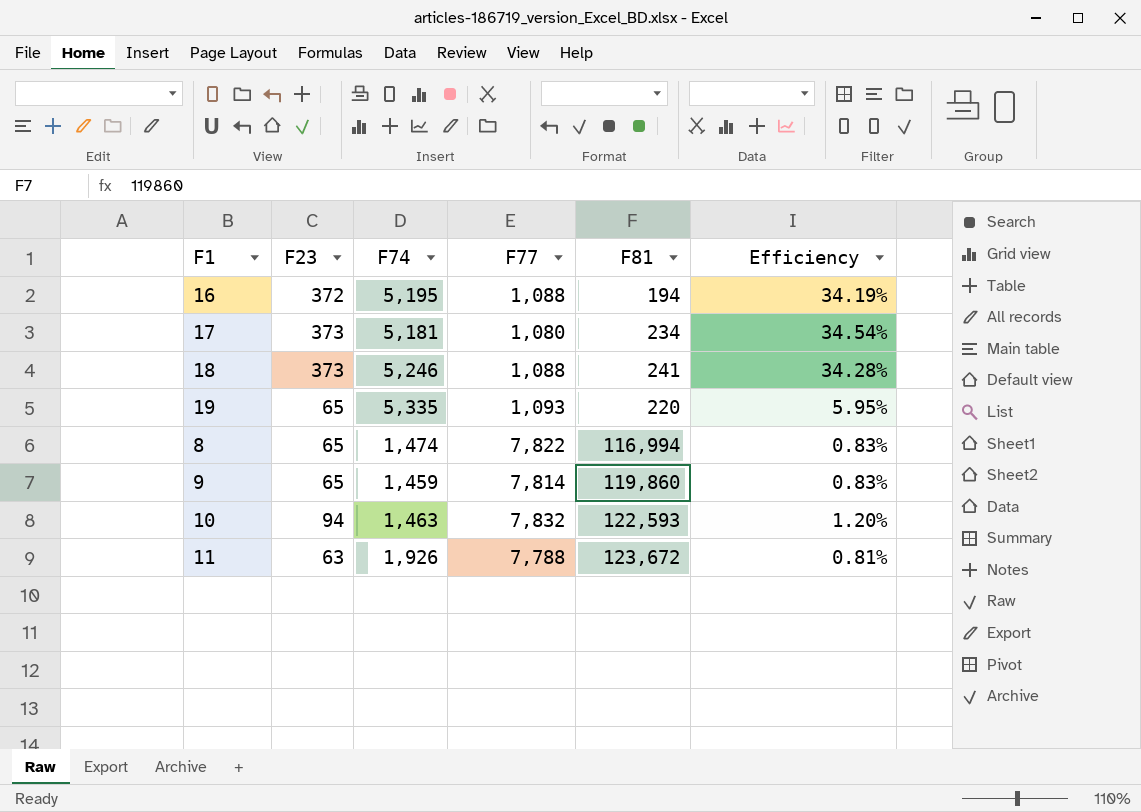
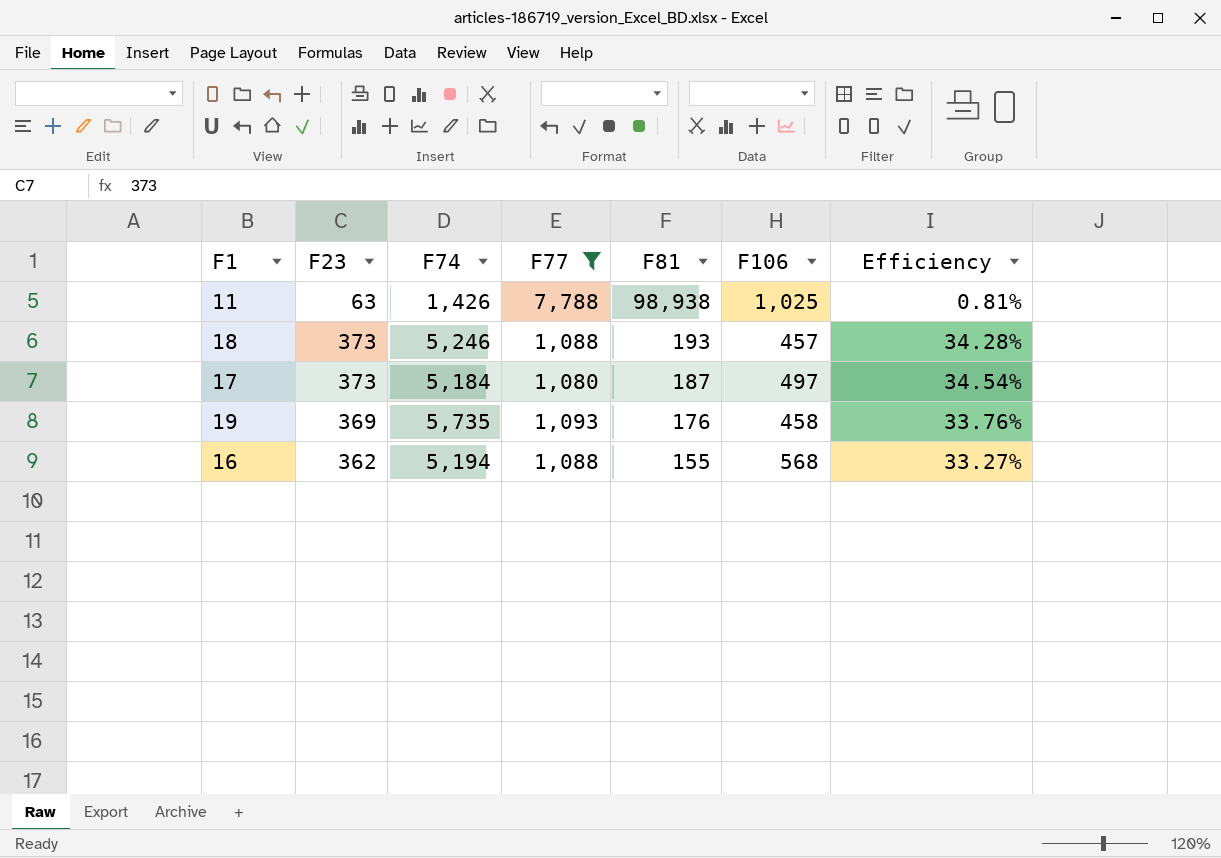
filter: none -> F77 <= 7,788
row order: none -> F81 descending
column F106 | position: none -> 6
11 | F74: 1,926 -> 1,426
11 | F81: 123,672 -> 98,938
18 | F81: 241 -> 193
17 | F74: 5,181 -> 5,184
17 | F81: 234 -> 187
19 | F23: 65 -> 369
19 | F74: 5,335 -> 5,735
19 | F81: 220 -> 176
19 | Efficiency: 5.95% -> 33.76%
16 | F23: 372 -> 362
16 | F74: 5,195 -> 5,194
16 | F81: 194 -> 155
16 | Efficiency: 34.19% -> 33.27%

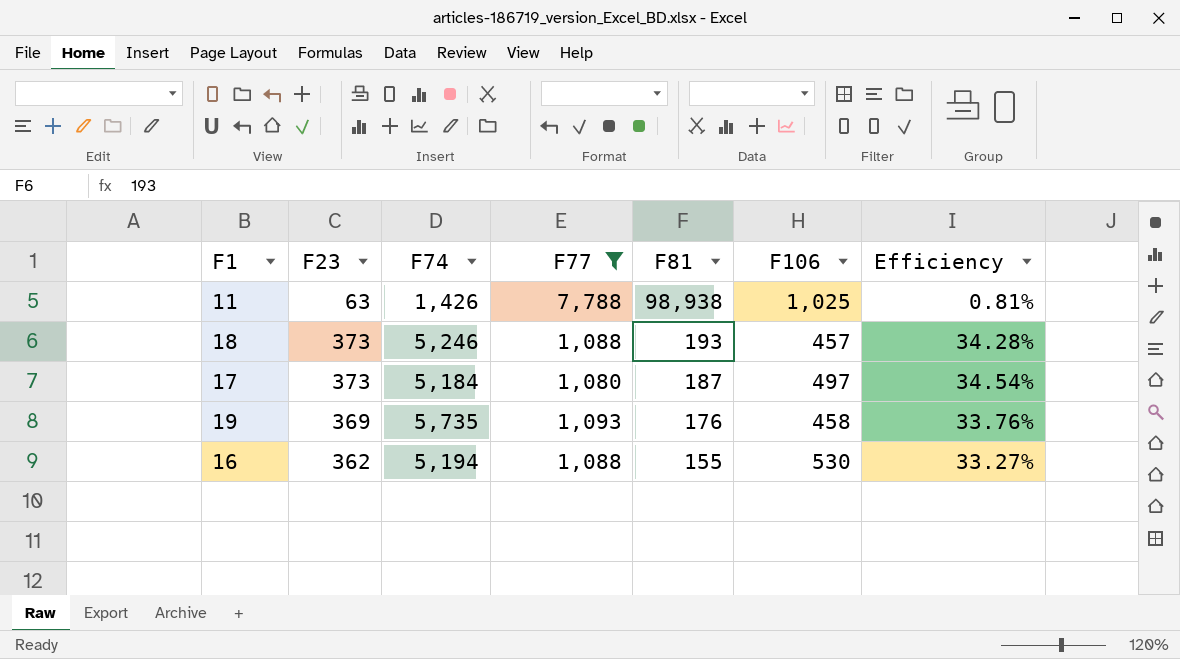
16 | F106: 568 -> 530

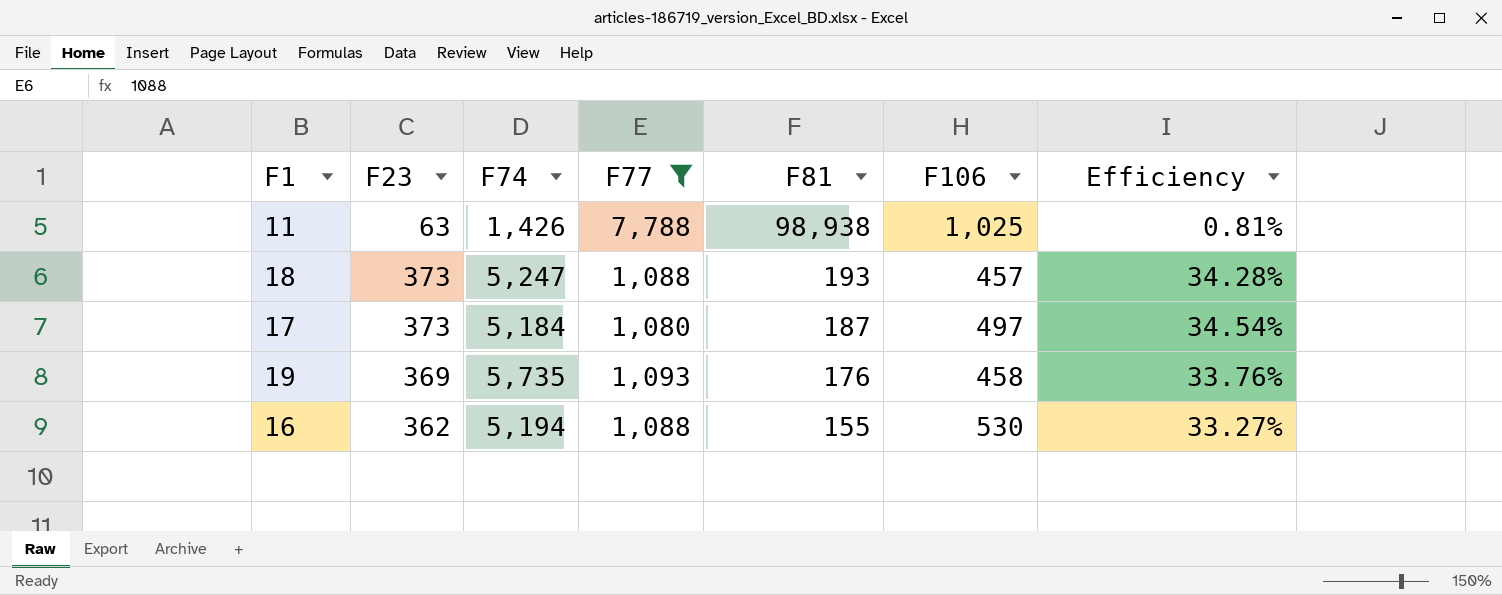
18 | F74: 5,246 -> 5,247

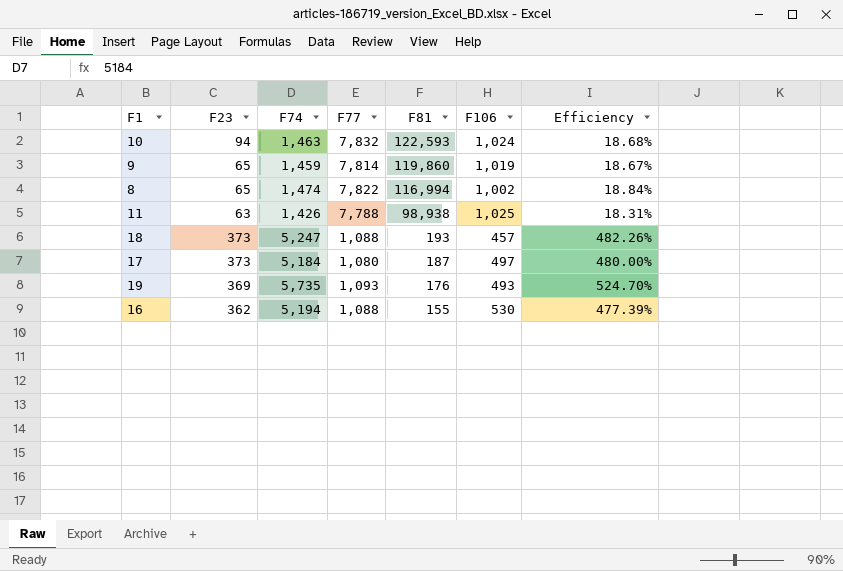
filter: F77 <= 7,788 -> none
column Efficiency | formula: [F23] / [F77] -> [F74] / [F77]
19 | F106: 458 -> 493

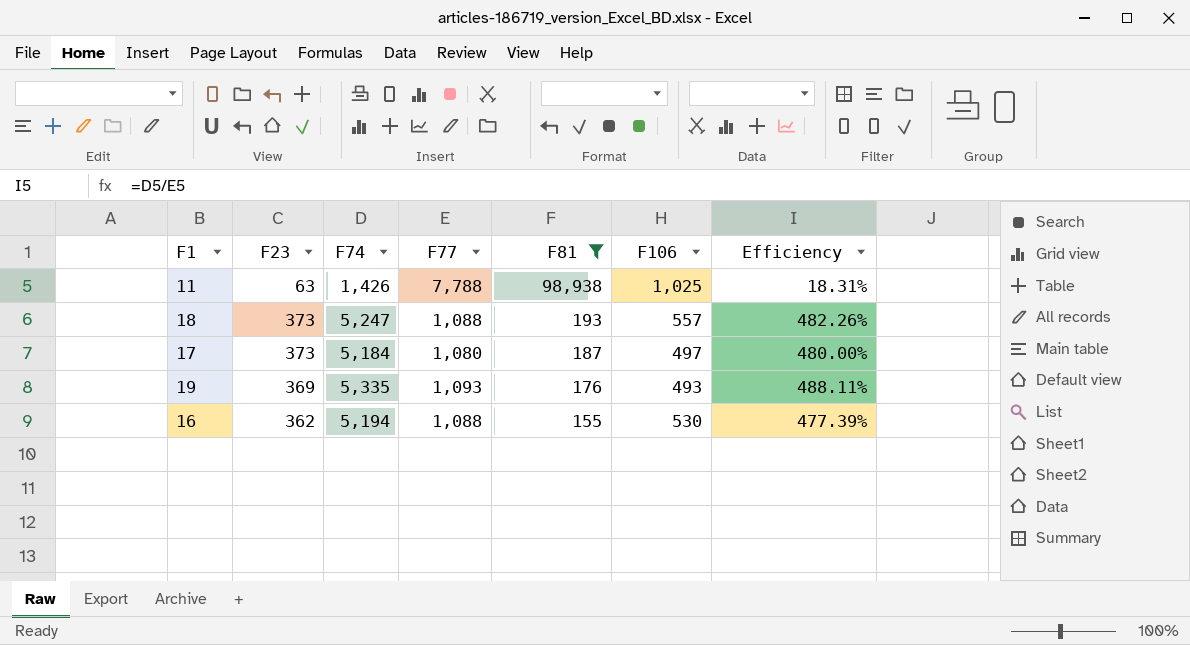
filter: none -> F81 <= 98,938
18 | F106: 457 -> 557
19 | F74: 5,735 -> 5,335
19 | Efficiency: 524.70% -> 488.11%

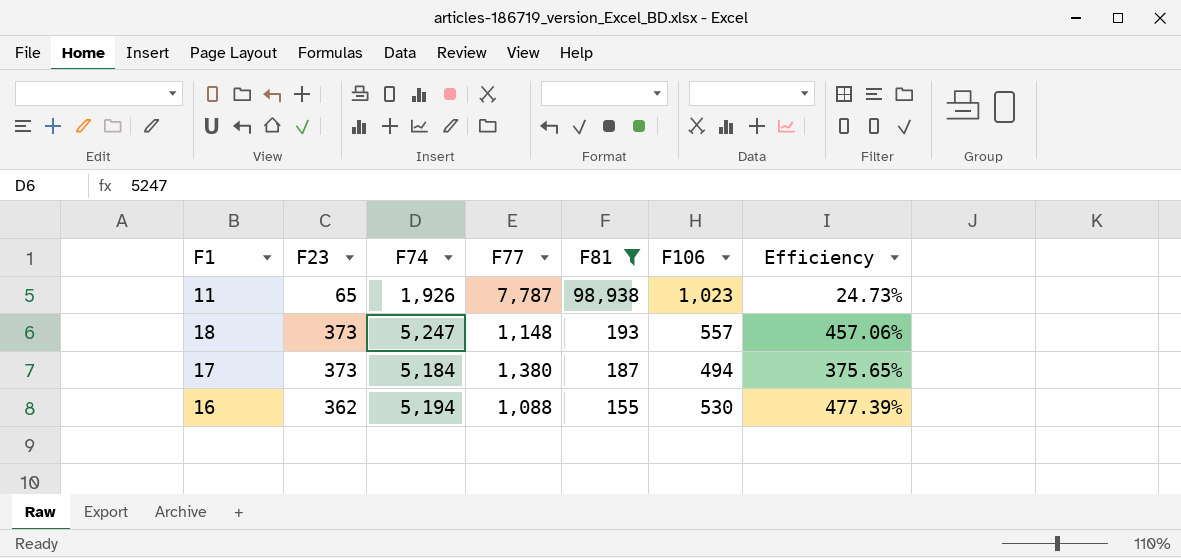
row 19: 369 | 5,335 | 1,093 | 176 | 493 | 488.11% -> none
11 | F23: 63 -> 65
11 | F74: 1,426 -> 1,926
11 | F77: 7,788 -> 7,787
11 | F106: 1,025 -> 1,023
11 | Efficiency: 18.31% -> 24.73%
18 | F77: 1,088 -> 1,148
18 | Efficiency: 482.26% -> 457.06%
17 | F77: 1,080 -> 1,380
17 | F106: 497 -> 494
17 | Efficiency: 480.00% -> 375.65%

